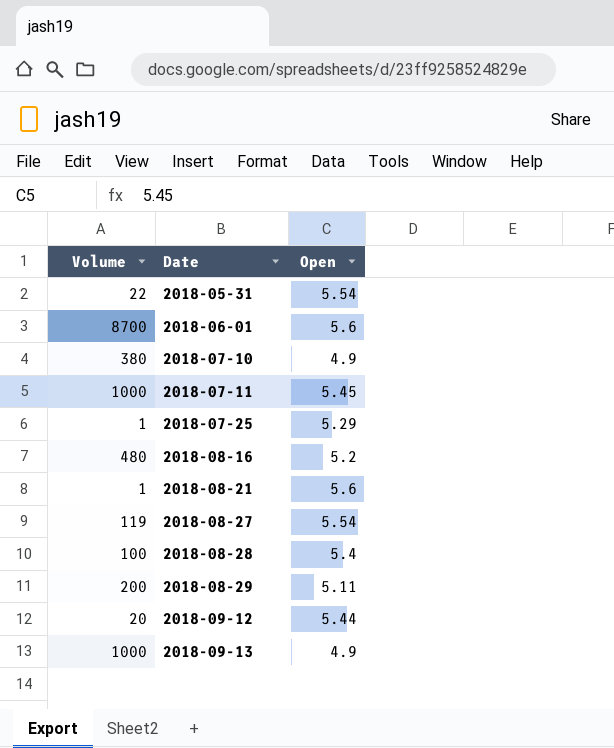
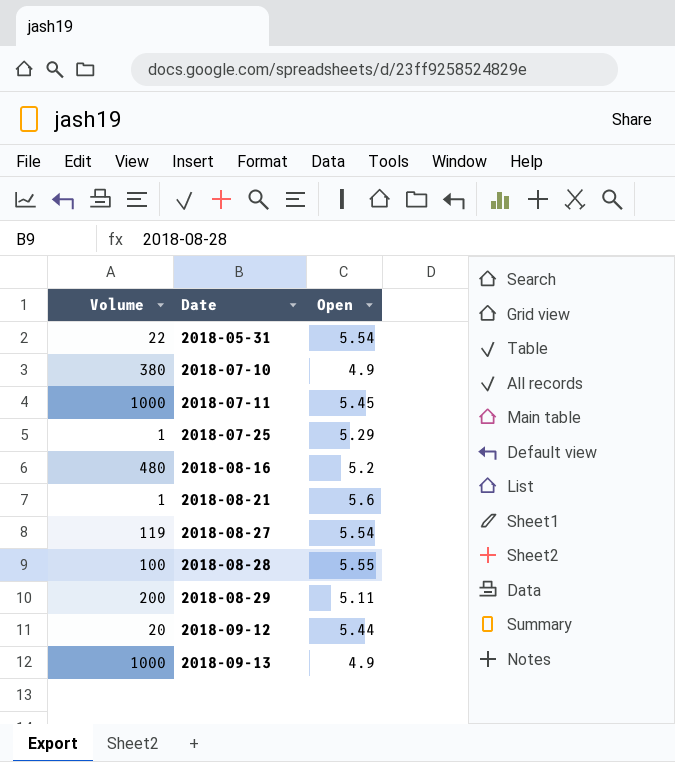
row 2018-06-01: 8700 | 5.6 -> none
2018-08-28 | Open: 5.4 -> 5.55

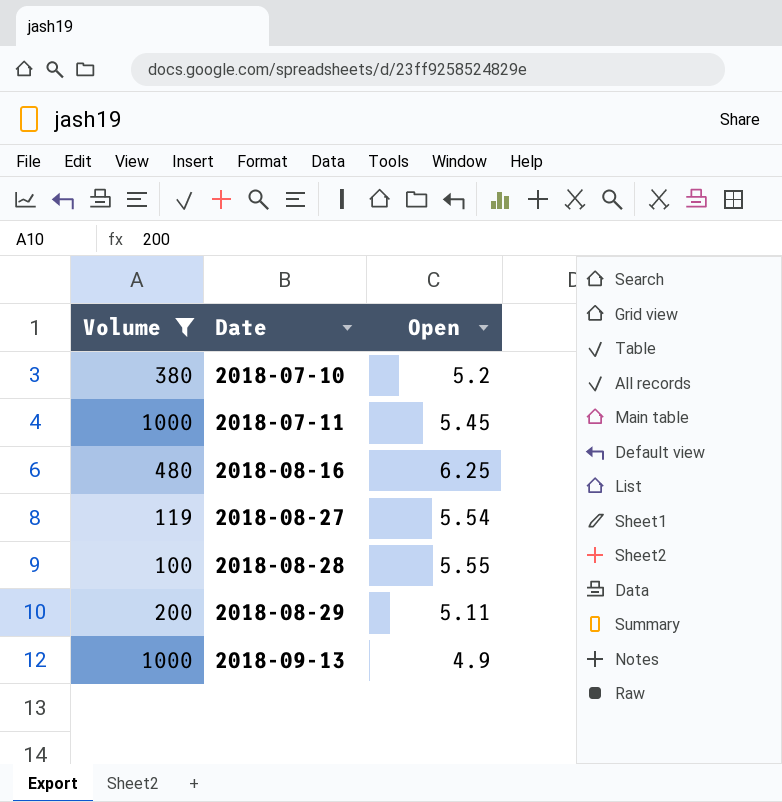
filter: none -> Volume >= 100
2018-07-10 | Open: 4.9 -> 5.2
2018-08-16 | Open: 5.2 -> 6.25

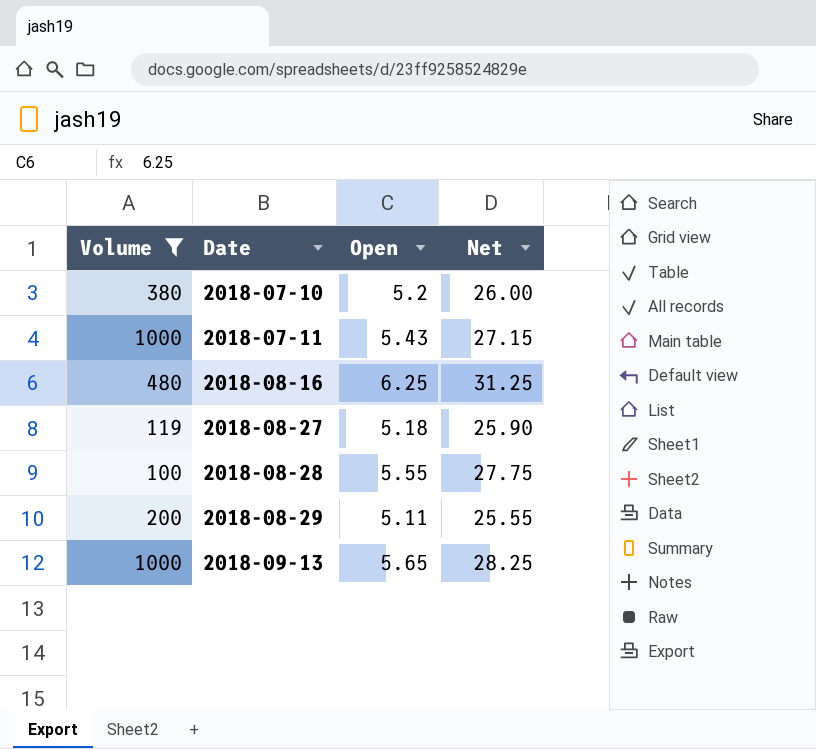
column Net | formula: none -> [Open] * 5
2018-07-11 | Open: 5.45 -> 5.43
2018-08-27 | Open: 5.54 -> 5.18
2018-09-13 | Open: 4.9 -> 5.65

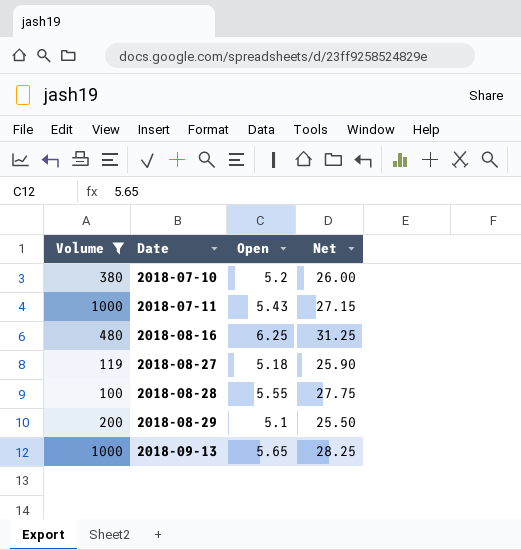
2018-08-29 | Open: 5.11 -> 5.1
2018-08-29 | Net: 25.55 -> 25.50

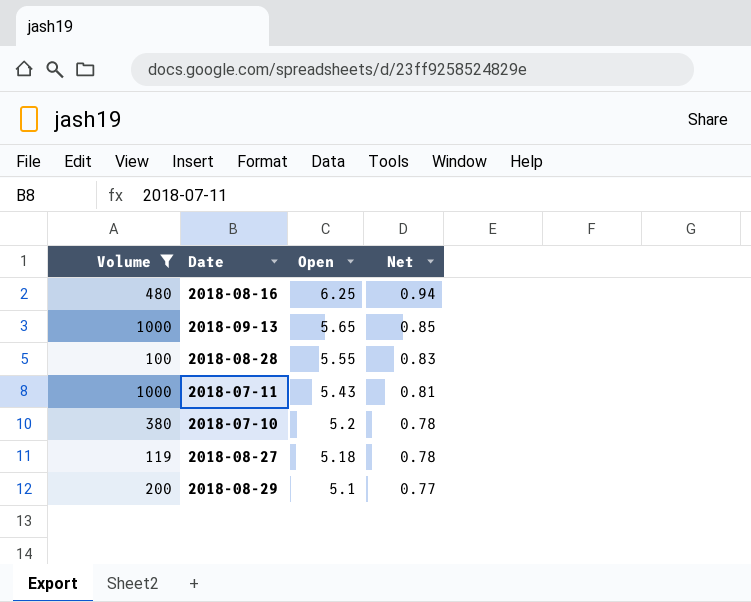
row order: Date ascending -> Open descending
column Net | formula: [Open] * 5 -> [Open] * 0.15

